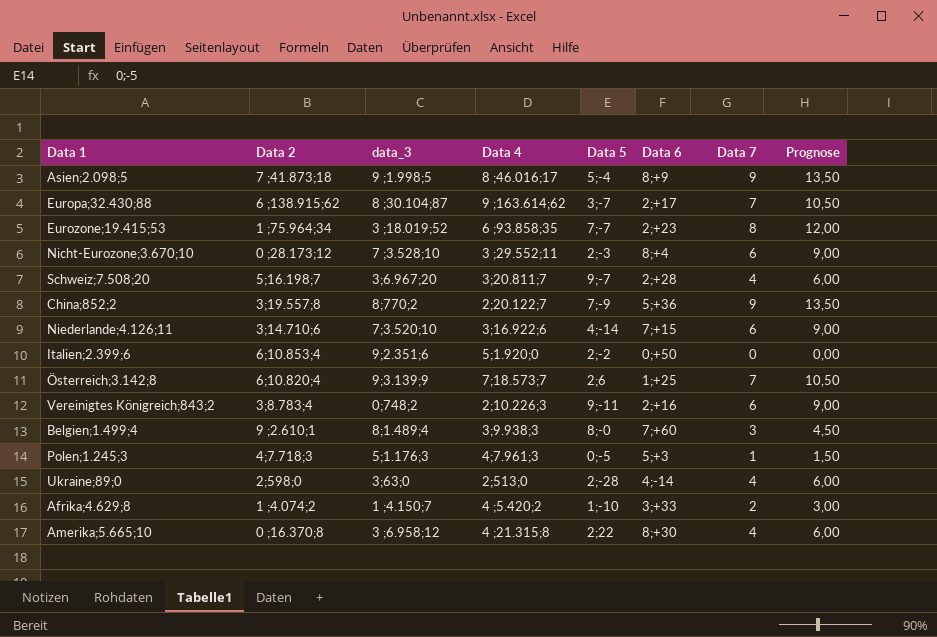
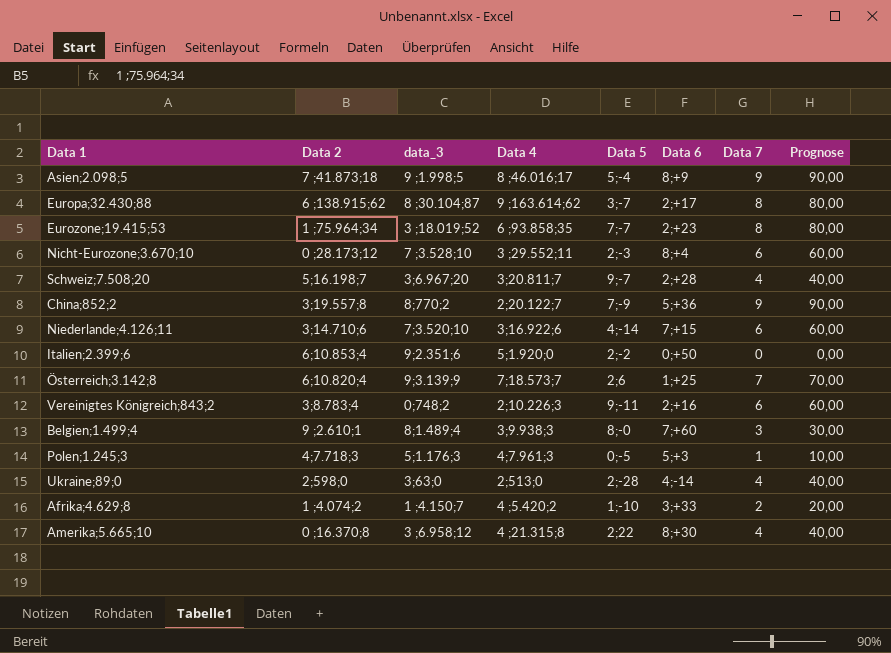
column Prognose | formula: [Data 7] * 1,5 -> [Data 7] * 10
Europa;32.430;88 | Data 7: 7 -> 8

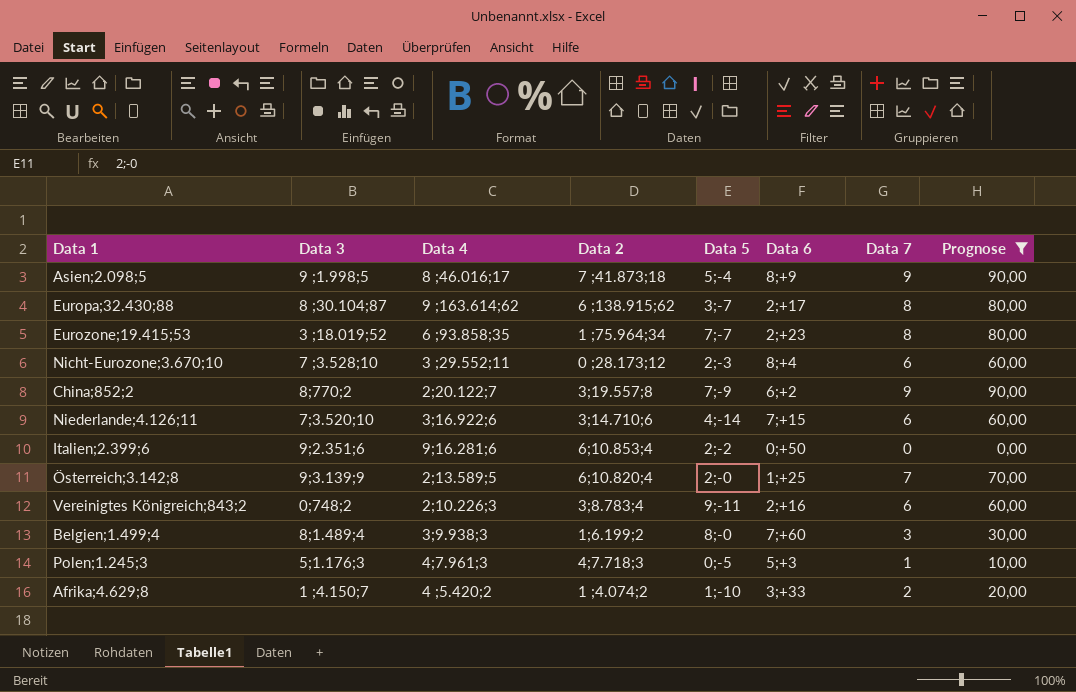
filter: none -> Prognose != 40,00
column name: data_3 -> Data 3
column Data 2 | position: 2 -> 4
China;852;2 | Data 6: 5;+36 -> 6;+2
Italien;2.399;6 | Data 4: 5;1.920;0 -> 9;16.281;6
Österreich;3.142;8 | Data 4: 7;18.573;7 -> 2;13.589;5
Österreich;3.142;8 | Data 5: 2;6 -> 2;-0
Belgien;1.499;4 | Data 2: 9 ;2.610;1 -> 1;6.199;2

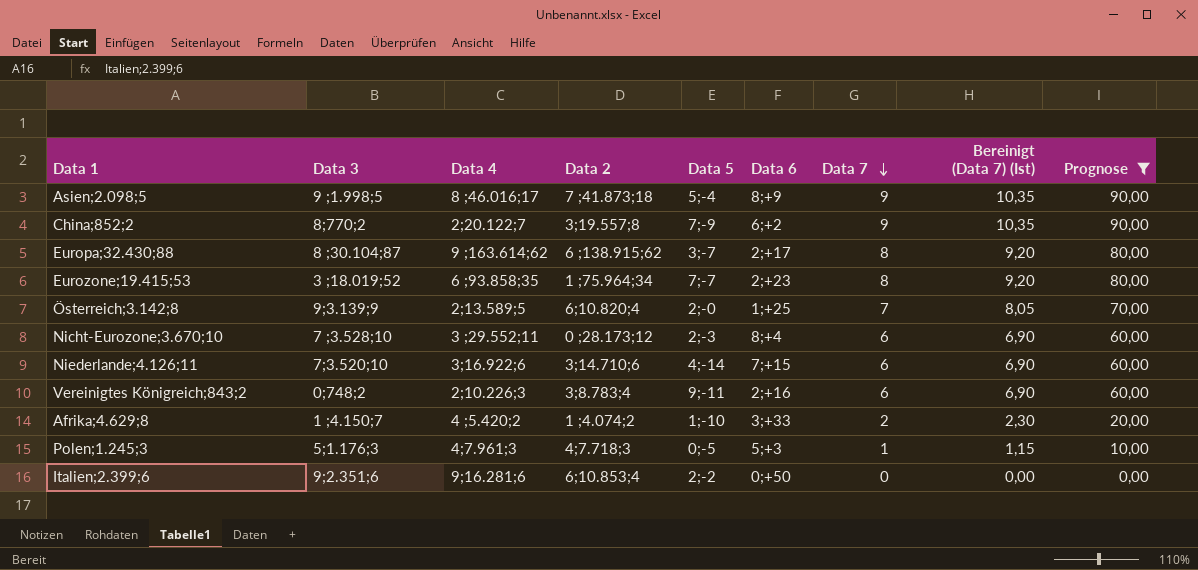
row order: none -> Data 7 descending
column Bereinigt (Data 7) (Ist) | formula: none -> [Data 7] * 1,15
row Belgien;1.499;4: 8;1.489;4 | 3;9.938;3 | 1;6.199;2 | 8;-0 | 7;+60 | 3 | 30,00 -> none

